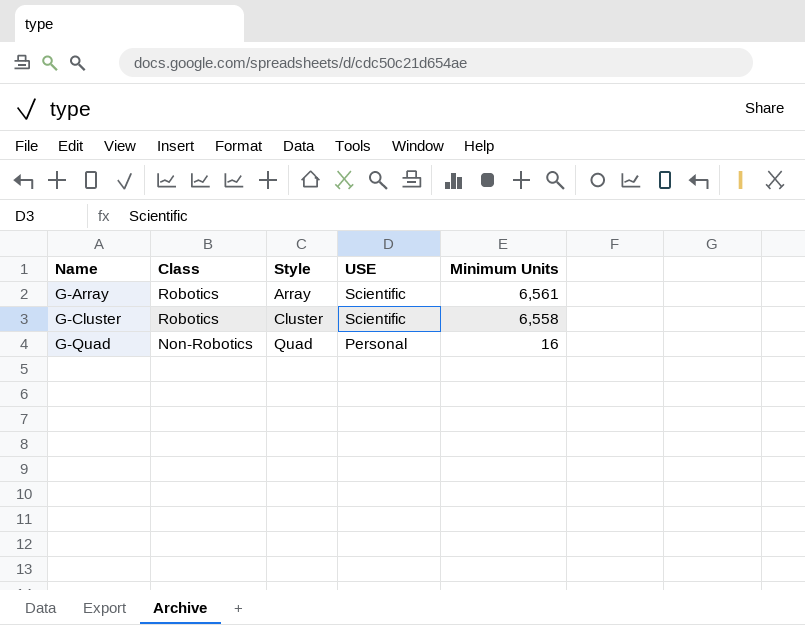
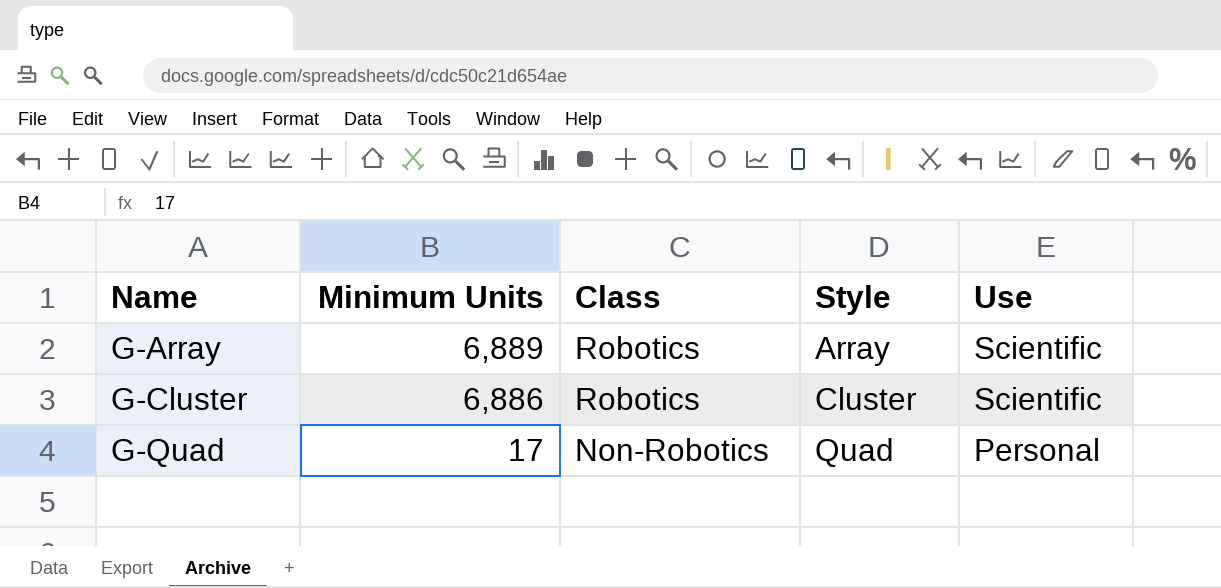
column Minimum Units | position: 5 -> 2
column name: USE -> Use
G-Array | Minimum Units: 6,561 -> 6,889
G-Cluster | Minimum Units: 6,558 -> 6,886
G-Quad | Minimum Units: 16 -> 17

